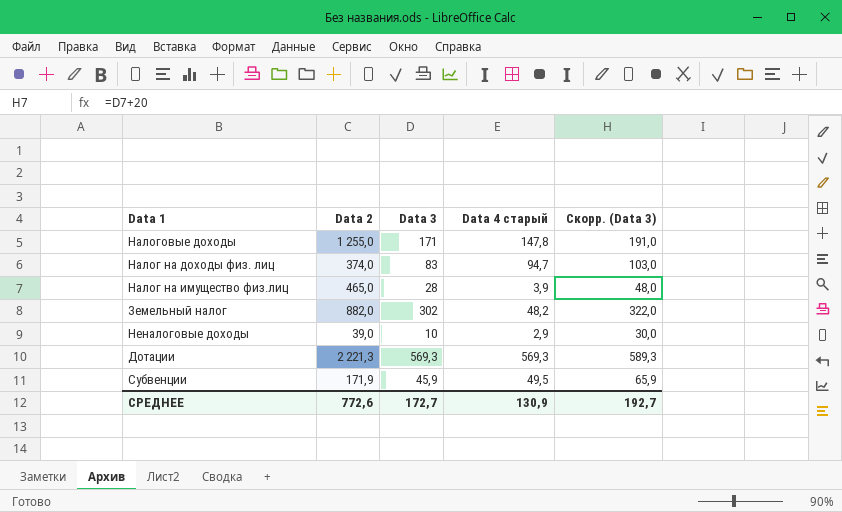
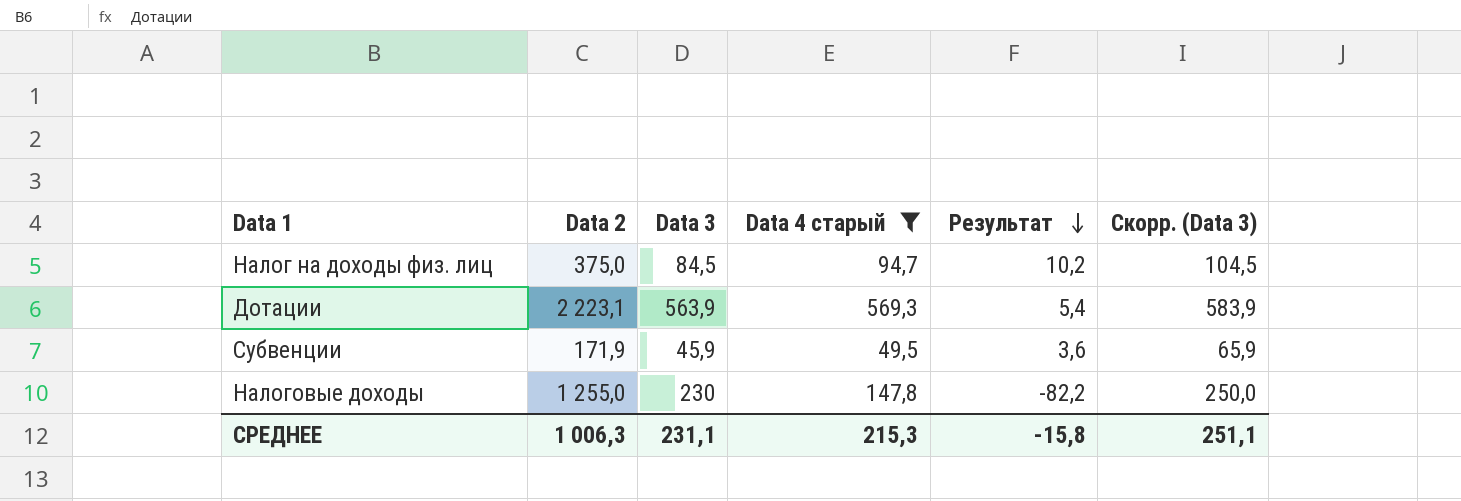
filter: none -> Data 4 старый >= 49,5
row order: none -> Результат descending
column Результат | formula: none -> [Data 4 старый] - [Data 3]
Налог на доходы физ. лиц | Data 2: 374,0 -> 375,0
Налог на доходы физ. лиц | Data 3: 83 -> 84,5
Налог на доходы физ. лиц | Скорр. (Data 3): 103,0 -> 104,5
Дотации | Data 2: 2 221,3 -> 2 223,1
Дотации | Data 3: 569,3 -> 563,9
Дотации | Скорр. (Data 3): 589,3 -> 583,9
Налоговые доходы | Data 3: 171 -> 230
Налоговые доходы | Скорр. (Data 3): 191,0 -> 250,0
СРЕДНЕЕ | Data 2: 772,6 -> 1 006,3
СРЕДНЕЕ | Data 3: 172,7 -> 231,1
СРЕДНЕЕ | Data 4 старый: 130,9 -> 215,3
СРЕДНЕЕ | Скорр. (Data 3): 192,7 -> 251,1

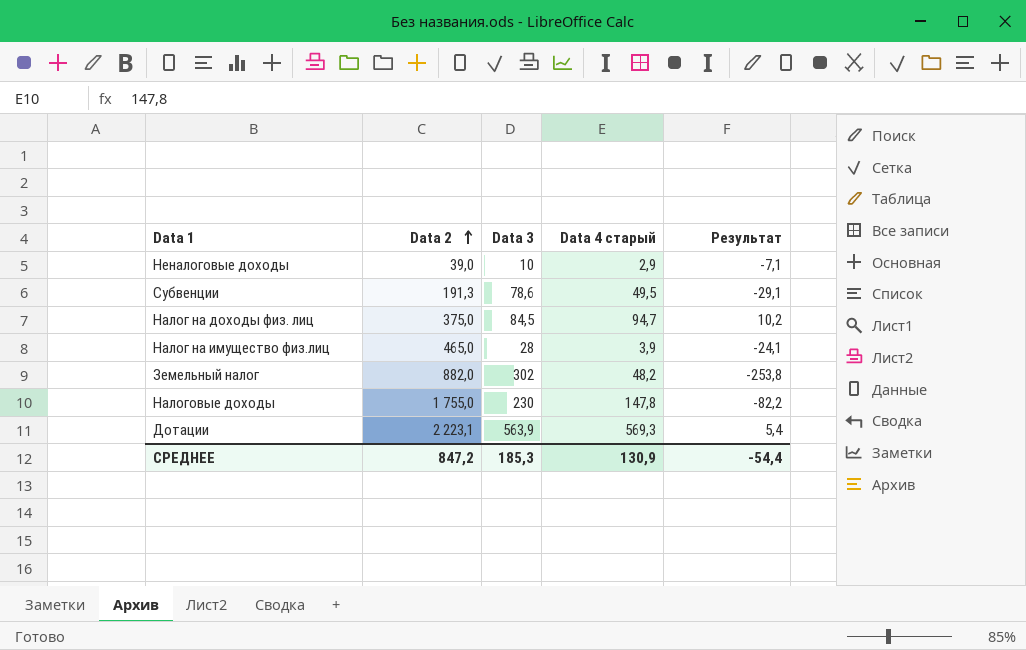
filter: Data 4 старый >= 49,5 -> none
row order: Результат descending -> Data 2 ascending
column Скорр. (Data 3) | formula: [Data 3] + 20 -> none
Субвенции | Data 2: 171,9 -> 191,3
Субвенции | Data 3: 45,9 -> 78,6
Субвенции | Результат: 3,6 -> -29,1
Налоговые доходы | Data 2: 1 255,0 -> 1 755,0
СРЕДНЕЕ | Data 2: 1 006,3 -> 847,2
СРЕДНЕЕ | Data 3: 231,1 -> 185,3
СРЕДНЕЕ | Data 4 старый: 215,3 -> 130,9
СРЕДНЕЕ | Результат: -15,8 -> -54,4

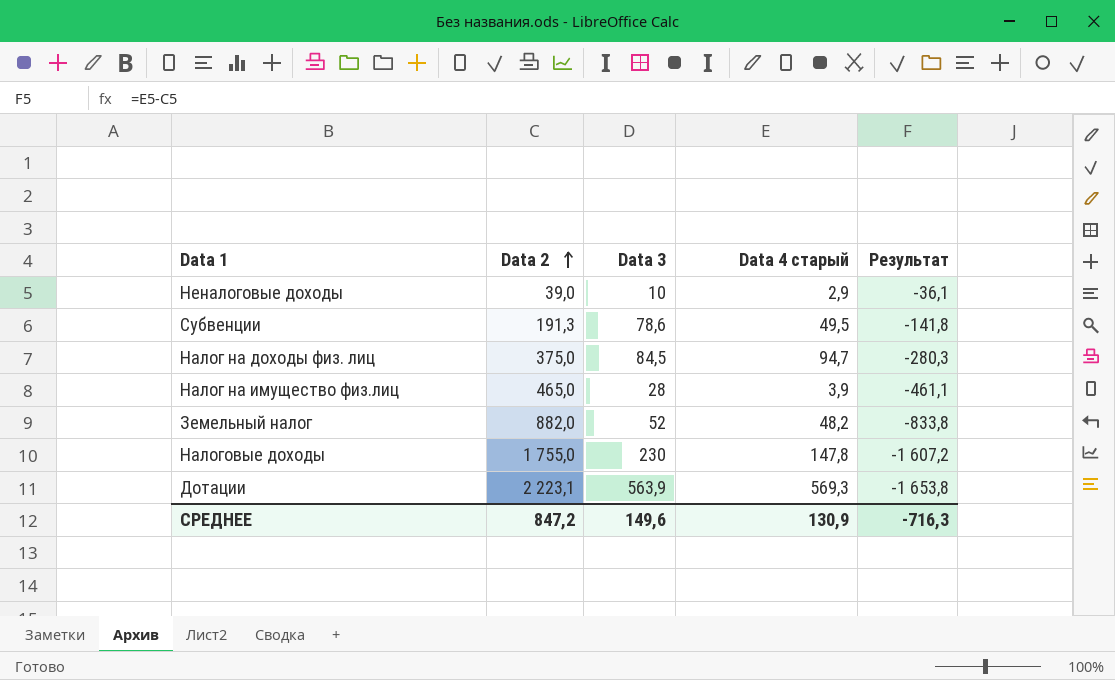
column Результат | formula: [Data 4 старый] - [Data 3] -> [Data 4 старый] - [Data 2]
Земельный налог | Data 3: 302 -> 52
СРЕДНЕЕ | Data 3: 185,3 -> 149,6
СРЕДНЕЕ | Результат: -54,4 -> -716,3

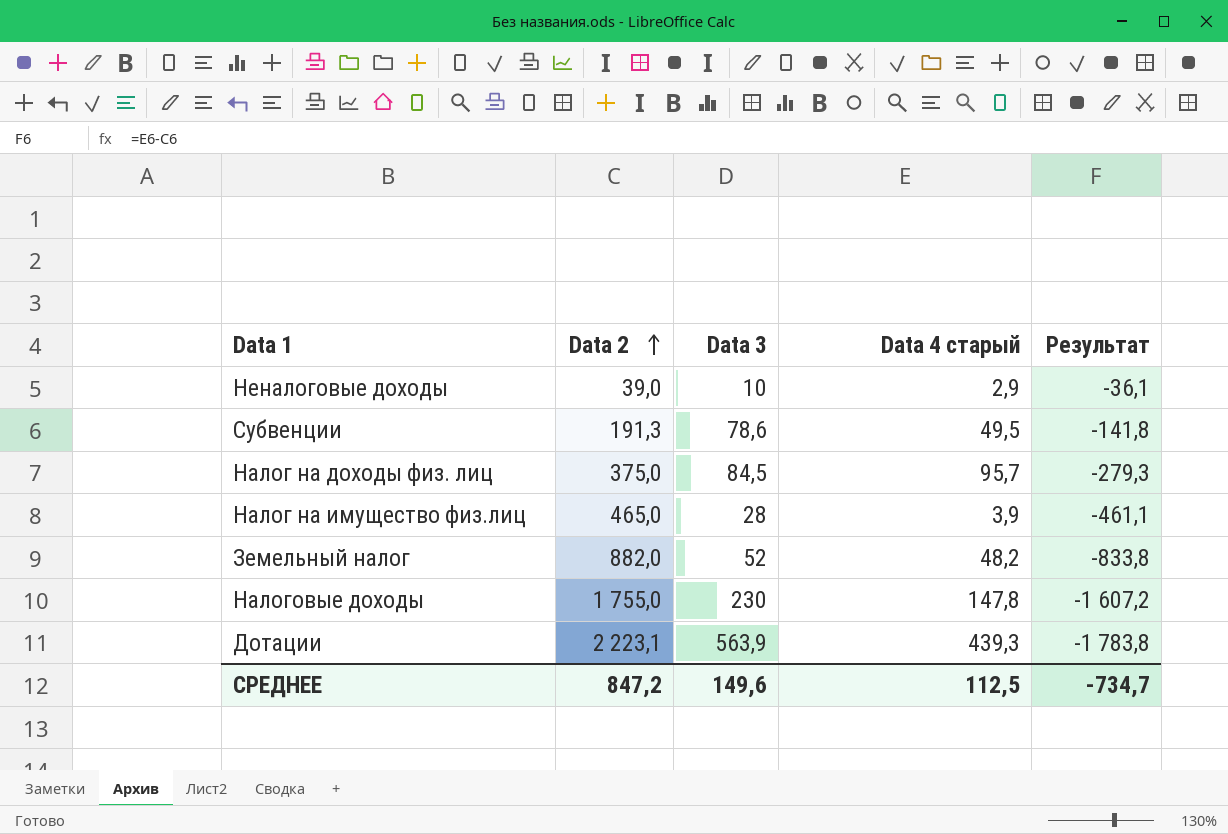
Налог на доходы физ. лиц | Data 4 старый: 94,7 -> 95,7
Налог на доходы физ. лиц | Результат: -280,3 -> -279,3
Дотации | Data 4 старый: 569,3 -> 439,3
Дотации | Результат: -1 653,8 -> -1 783,8
СРЕДНЕЕ | Data 4 старый: 130,9 -> 112,5
СРЕДНЕЕ | Результат: -716,3 -> -734,7

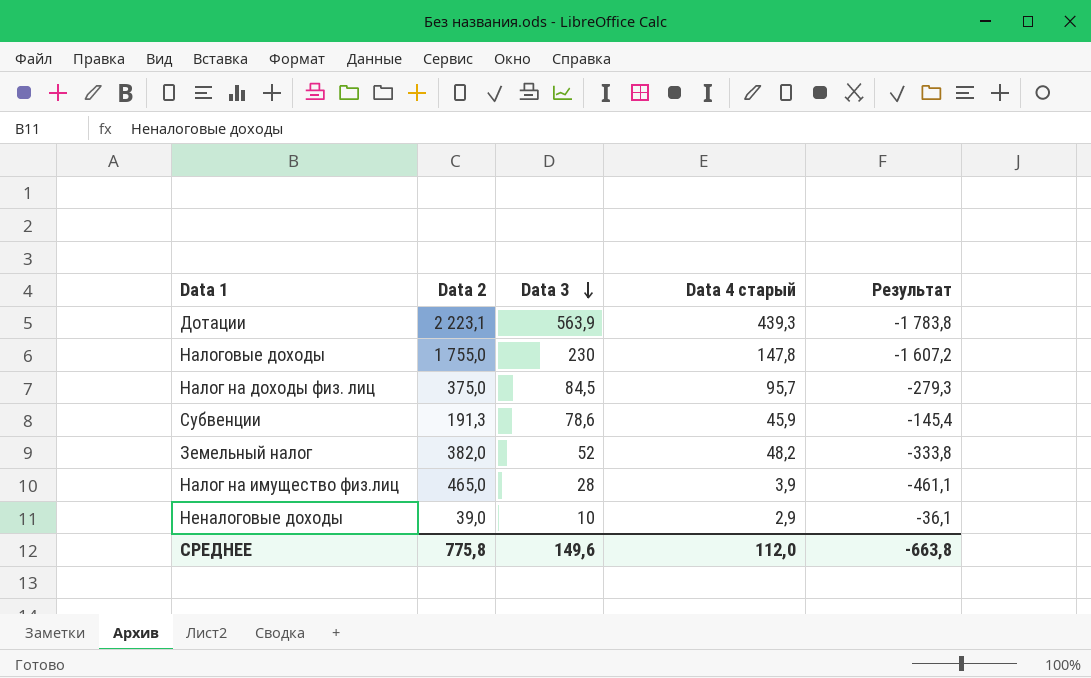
row order: Data 2 ascending -> Data 3 descending
Субвенции | Data 4 старый: 49,5 -> 45,9
Субвенции | Результат: -141,8 -> -145,4
Земельный налог | Data 2: 882,0 -> 382,0
Земельный налог | Результат: -833,8 -> -333,8
СРЕДНЕЕ | Data 2: 847,2 -> 775,8
СРЕДНЕЕ | Data 4 старый: 112,5 -> 112,0
СРЕДНЕЕ | Результат: -734,7 -> -663,8

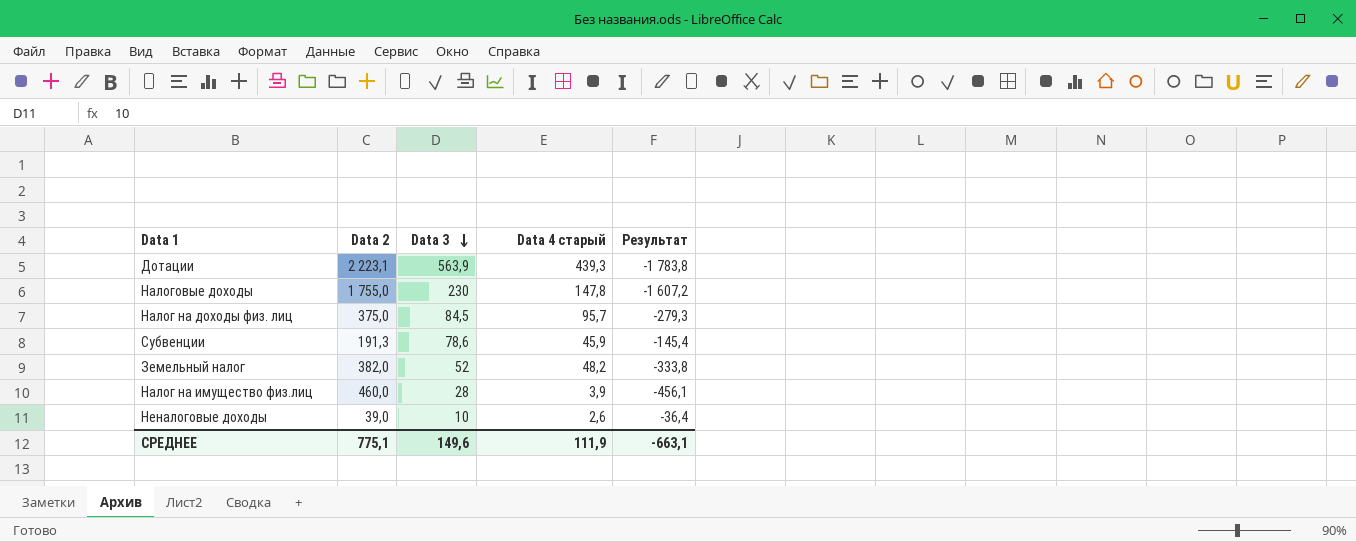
Налог на имущество физ.лиц | Data 2: 465,0 -> 460,0
Налог на имущество физ.лиц | Результат: -461,1 -> -456,1
Неналоговые доходы | Data 4 старый: 2,9 -> 2,6
Неналоговые доходы | Результат: -36,1 -> -36,4
СРЕДНЕЕ | Data 2: 775,8 -> 775,1
СРЕДНЕЕ | Data 4 старый: 112,0 -> 111,9
СРЕДНЕЕ | Результат: -663,8 -> -663,1

